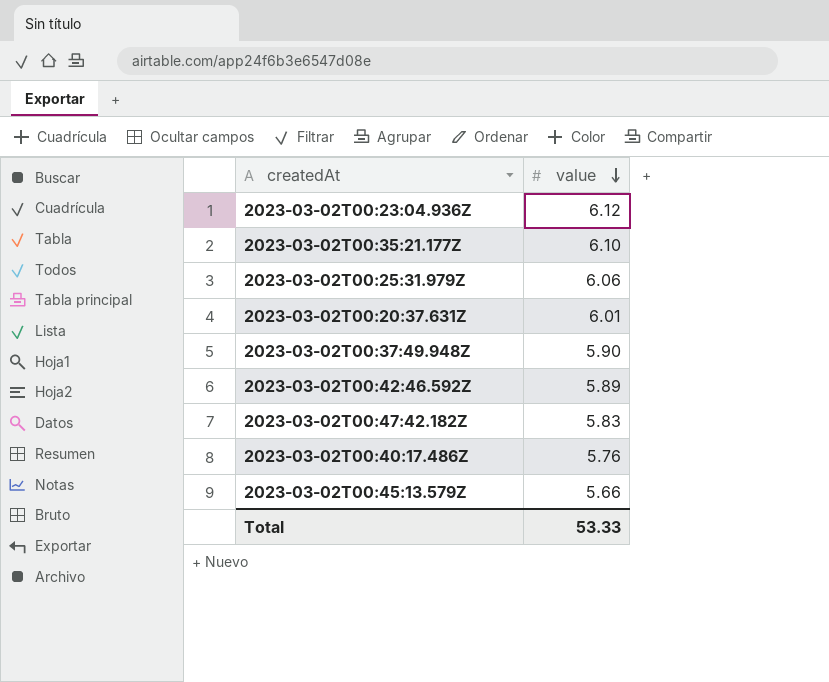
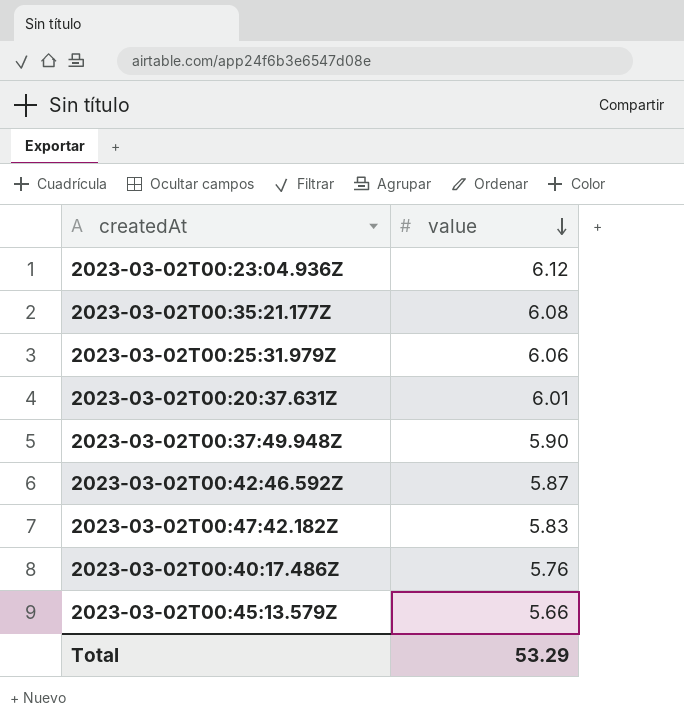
2023-03-02T00:35:21.177Z | value: 6.10 -> 6.08
2023-03-02T00:42:46.592Z | value: 5.89 -> 5.87
Total | value: 53.33 -> 53.29

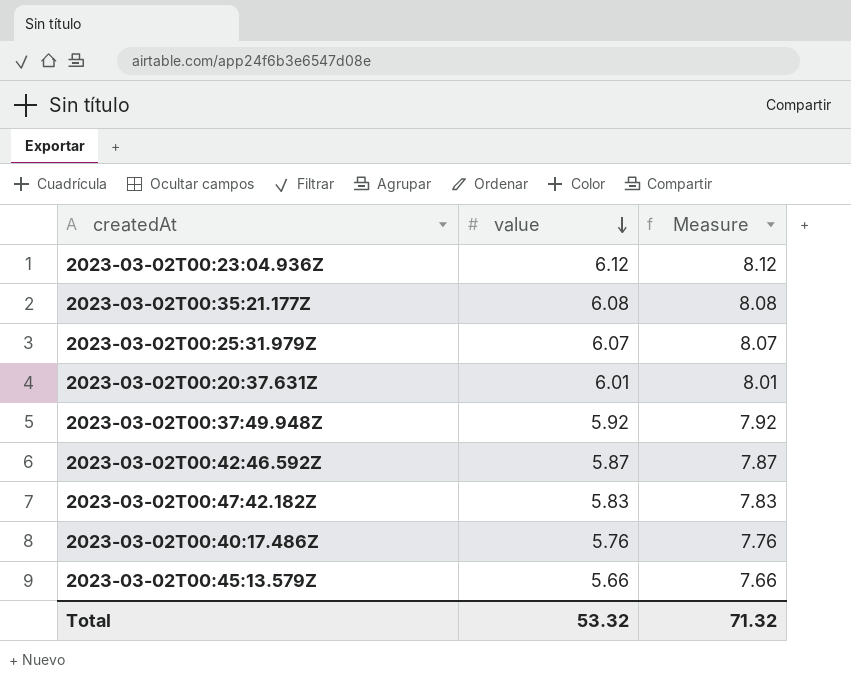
column Measure | formula: none -> [value] + 2
2023-03-02T00:25:31.979Z | value: 6.06 -> 6.07
2023-03-02T00:37:49.948Z | value: 5.90 -> 5.92
Total | value: 53.29 -> 53.32

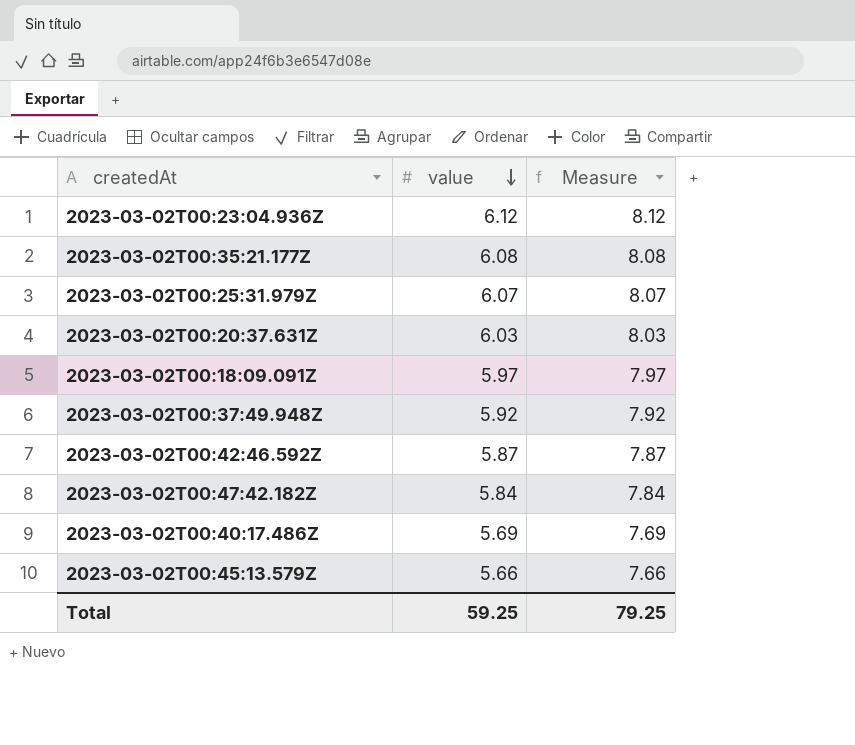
2023-03-02T00:20:37.631Z | value: 6.01 -> 6.03
2023-03-02T00:20:37.631Z | Measure: 8.01 -> 8.03
row 2023-03-02T00:18:09.091Z: none -> 5.97 | 7.97
2023-03-02T00:47:42.182Z | value: 5.83 -> 5.84
2023-03-02T00:47:42.182Z | Measure: 7.83 -> 7.84
2023-03-02T00:40:17.486Z | value: 5.76 -> 5.69
2023-03-02T00:40:17.486Z | Measure: 7.76 -> 7.69
Total | value: 53.32 -> 59.25
Total | Measure: 71.32 -> 79.25

